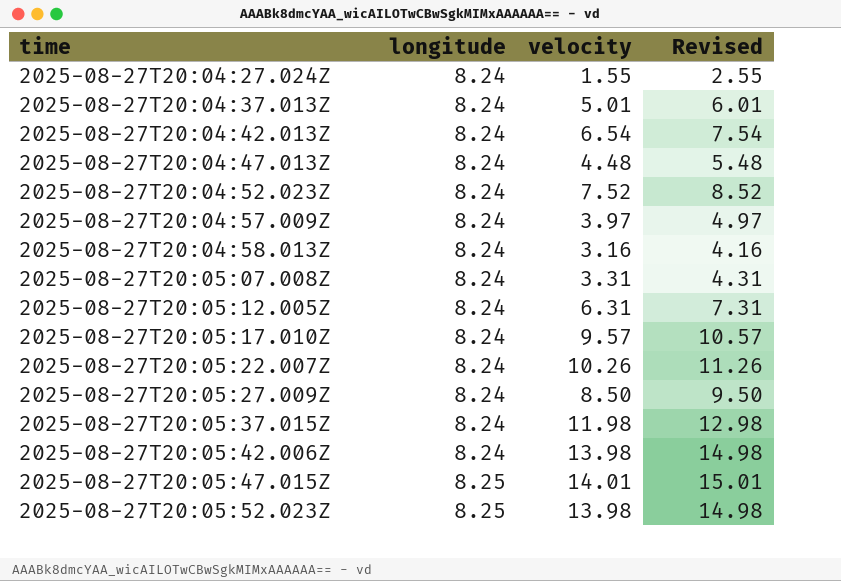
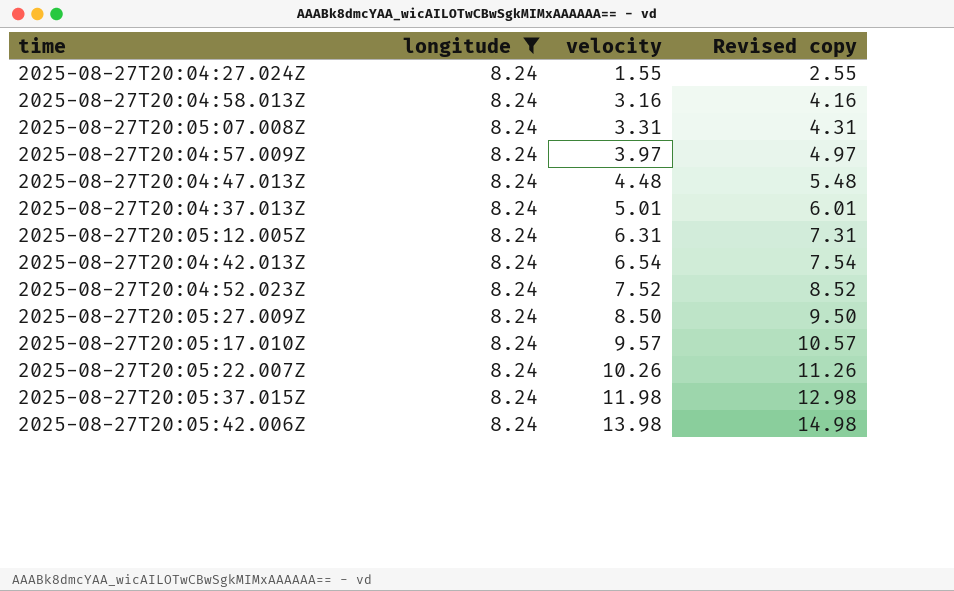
filter: none -> longitude = 8.24
row order: time ascending -> velocity ascending
column name: Revised -> Revised copy

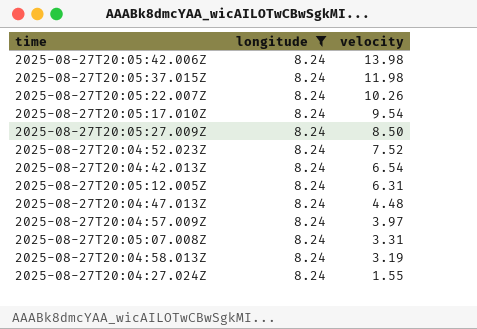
row order: velocity ascending -> velocity descending
column Revised copy | formula: [velocity] + 1 -> none
row 2025-08-27T20:04:37.013Z: 8.24 | 5.01 | 6.01 -> none
2025-08-27T20:05:17.010Z | velocity: 9.57 -> 9.54
2025-08-27T20:04:58.013Z | velocity: 3.16 -> 3.19

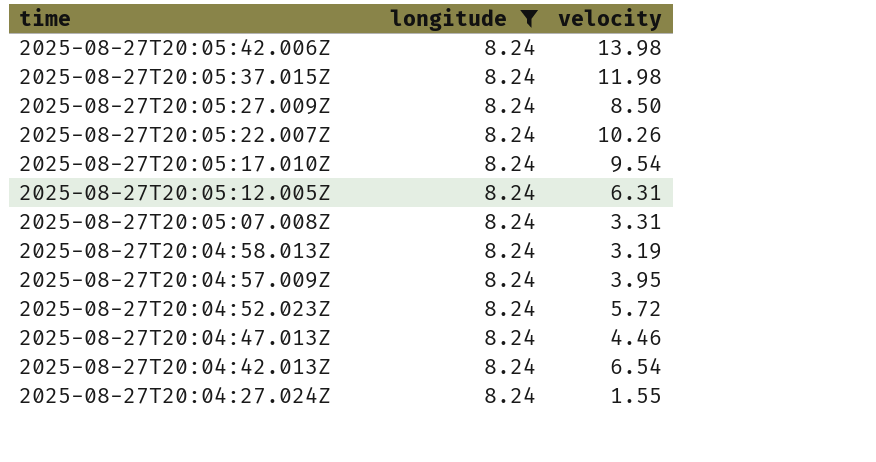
row order: velocity descending -> time descending
2025-08-27T20:04:57.009Z | velocity: 3.97 -> 3.95
2025-08-27T20:04:52.023Z | velocity: 7.52 -> 5.72
2025-08-27T20:04:47.013Z | velocity: 4.48 -> 4.46

